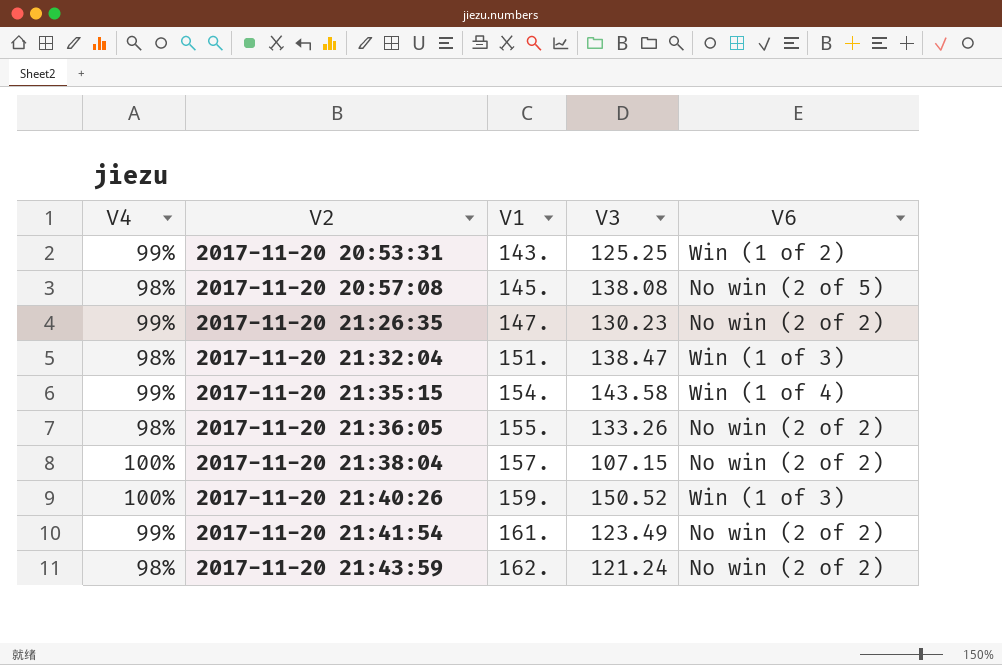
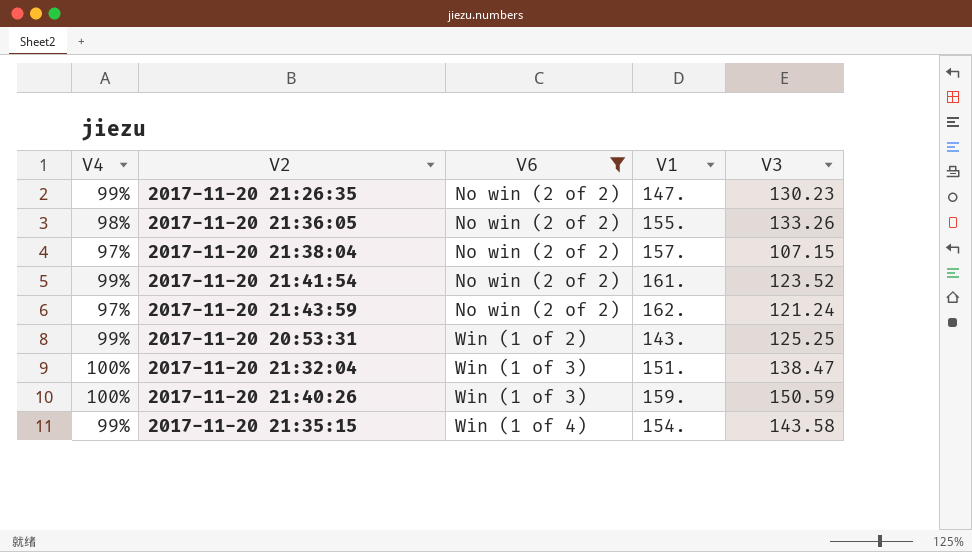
filter: none -> V6 != No win (2 of 5)
row order: V2 ascending -> V6 ascending
column V6 | position: 5 -> 3
2017-11-20 21:38:04 | V4: 100% -> 97%
2017-11-20 21:41:54 | V3: 123.49 -> 123.52
2017-11-20 21:43:59 | V4: 98% -> 97%
2017-11-20 21:32:04 | V4: 98% -> 100%
2017-11-20 21:40:26 | V3: 150.52 -> 150.59

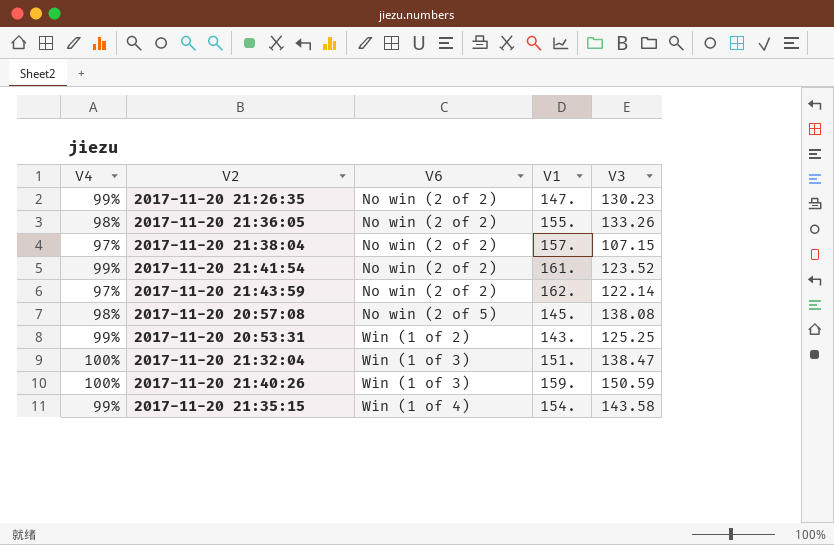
filter: V6 != No win (2 of 5) -> none
2017-11-20 21:43:59 | V3: 121.24 -> 122.14

